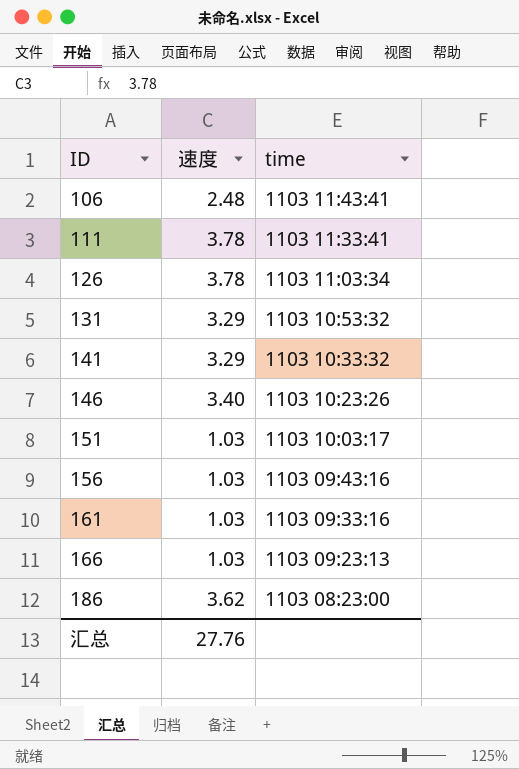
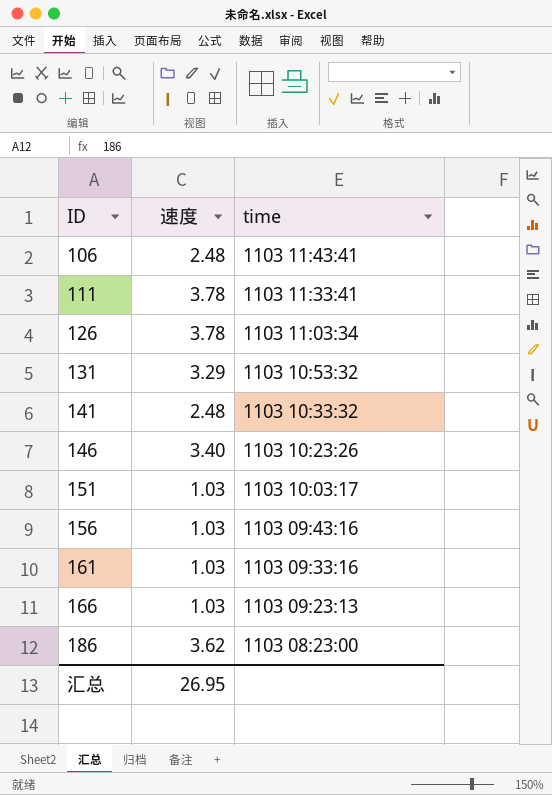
141 | 速度: 3.29 -> 2.48
汇总 | 速度: 27.76 -> 26.95

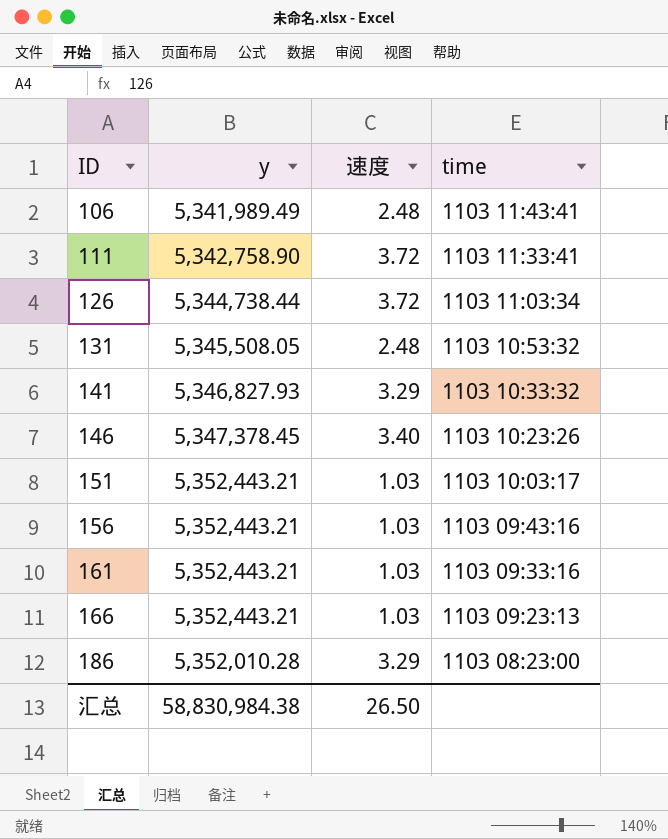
column y | position: none -> 2
111 | 速度: 3.78 -> 3.72
126 | 速度: 3.78 -> 3.72
131 | 速度: 3.29 -> 2.48
141 | 速度: 2.48 -> 3.29
186 | 速度: 3.62 -> 3.29
汇总 | 速度: 26.95 -> 26.50

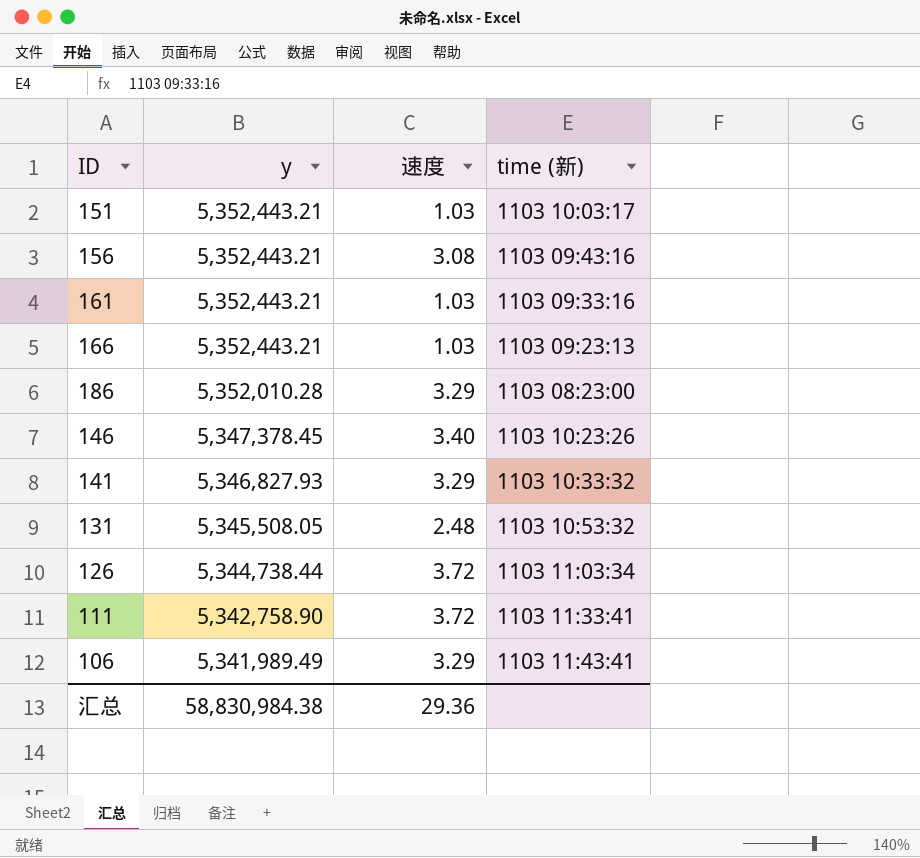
row order: ID ascending -> y descending
column name: time -> time (新)
156 | 速度: 1.03 -> 3.08
106 | 速度: 2.48 -> 3.29
汇总 | 速度: 26.50 -> 29.36

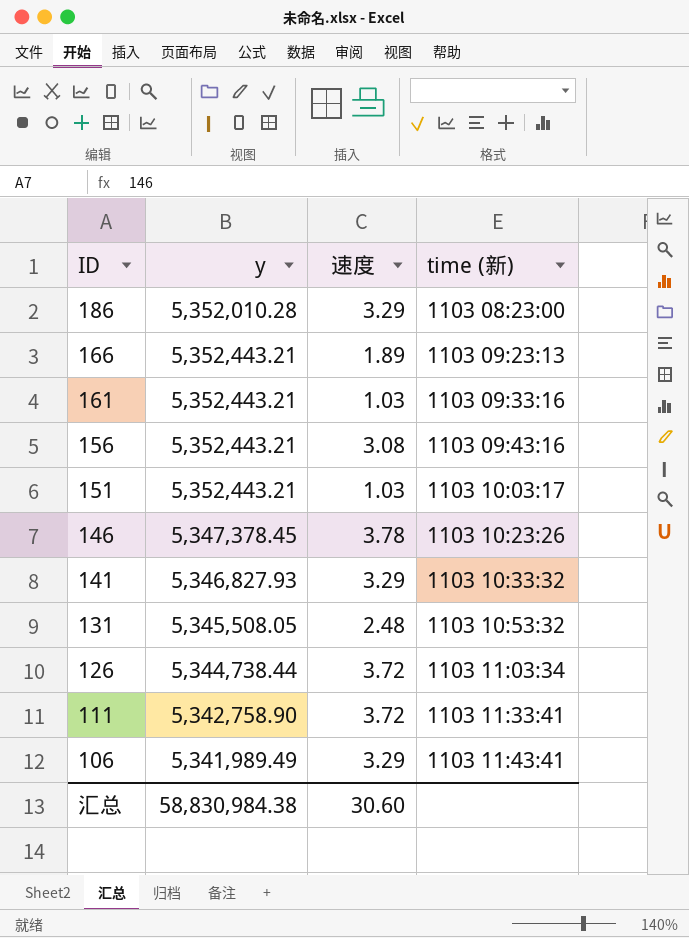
row order: y descending -> ID descending
166 | 速度: 1.03 -> 1.89
146 | 速度: 3.40 -> 3.78
汇总 | 速度: 29.36 -> 30.60

